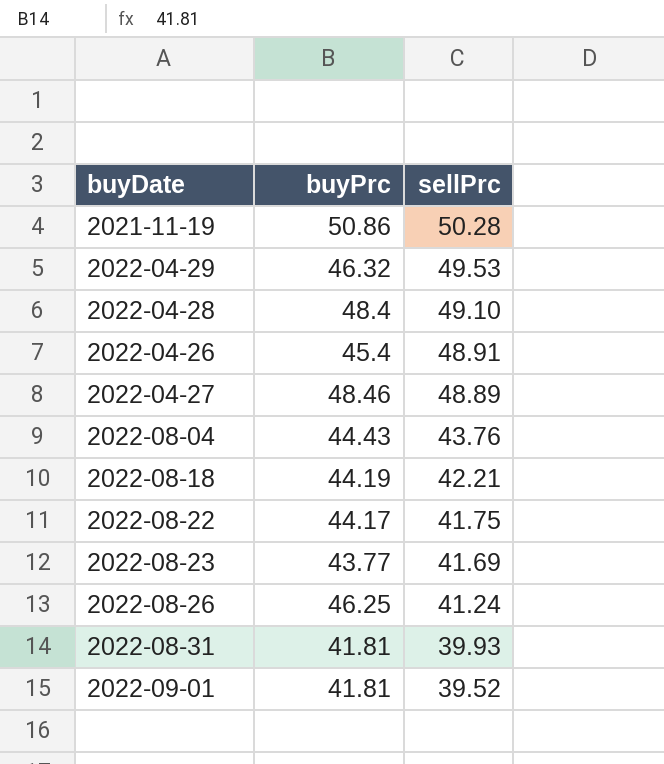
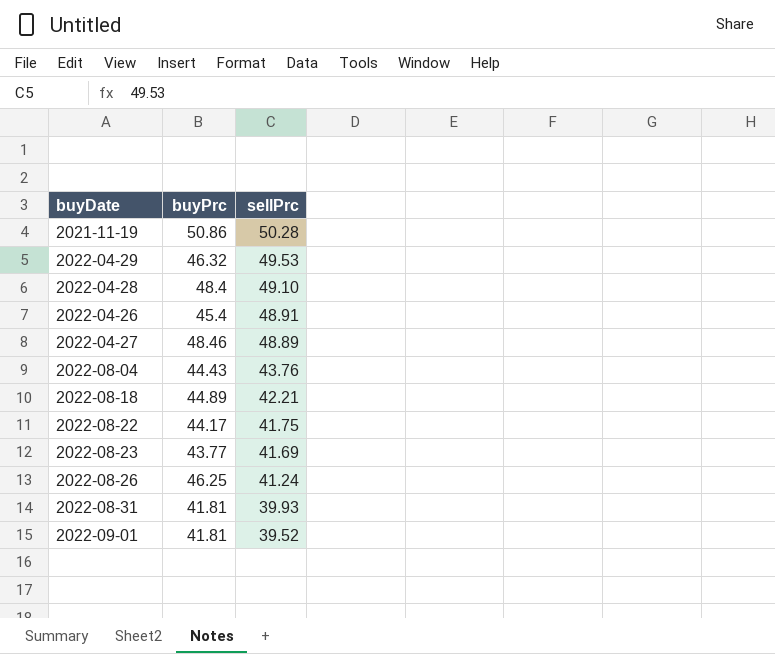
2022-08-18 | buyPrc: 44.19 -> 44.89

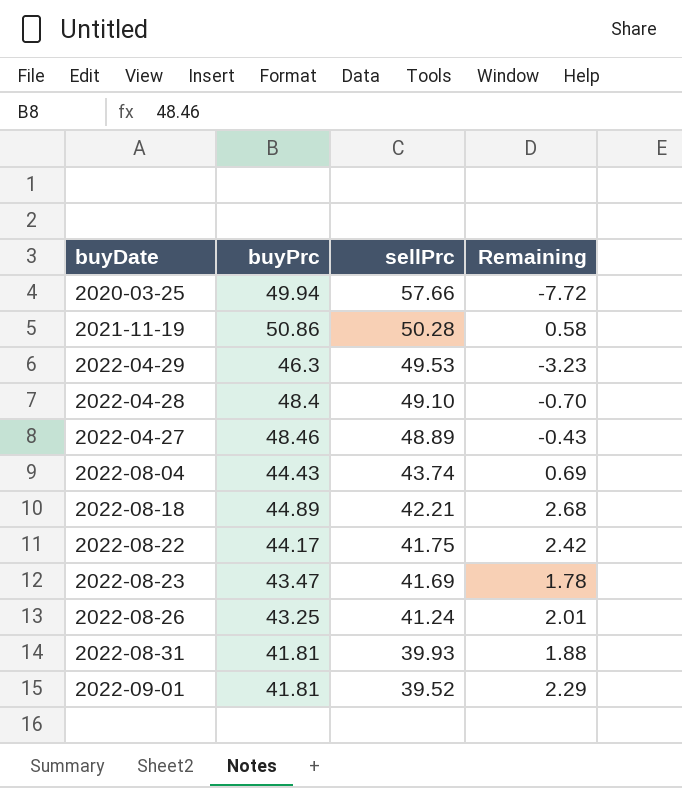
column Remaining | formula: none -> [buyPrc] - [sellPrc]
row 2022-04-26: 45.4 | 48.91 -> none
row 2020-03-25: none -> 49.94 | 57.66 | -7.72
2022-04-29 | buyPrc: 46.32 -> 46.3
2022-08-04 | sellPrc: 43.76 -> 43.74
2022-08-23 | buyPrc: 43.77 -> 43.47
2022-08-26 | buyPrc: 46.25 -> 43.25

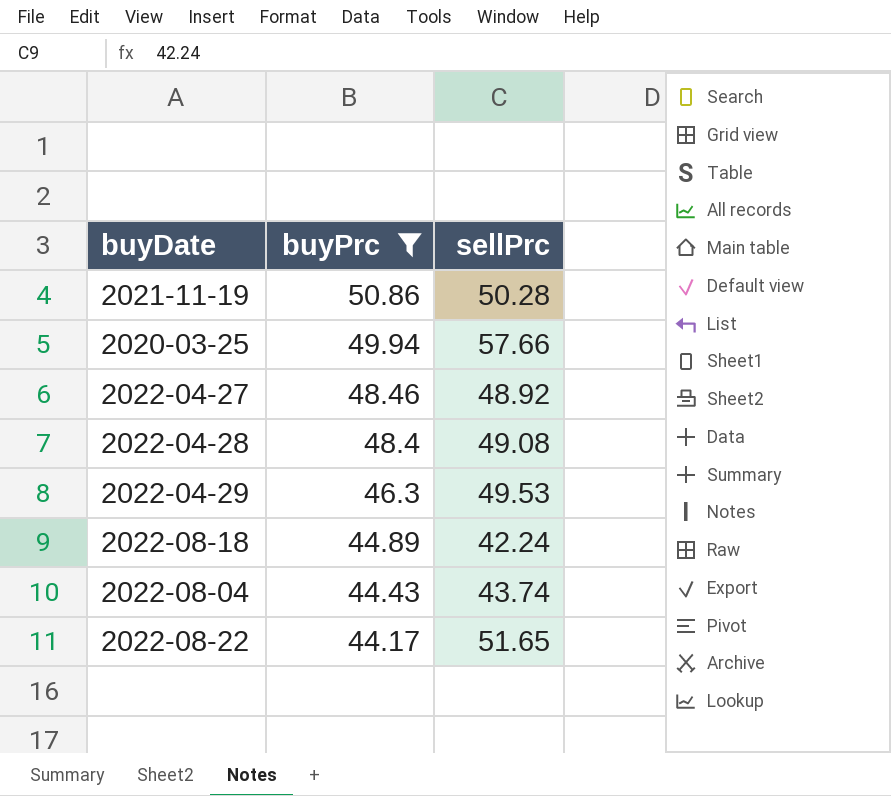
filter: none -> buyPrc >= 44.17
row order: sellPrc descending -> buyPrc descending
column Remaining | formula: [buyPrc] - [sellPrc] -> none
2022-04-27 | sellPrc: 48.89 -> 48.92
2022-04-28 | sellPrc: 49.10 -> 49.08
2022-08-18 | sellPrc: 42.21 -> 42.24
2022-08-22 | sellPrc: 41.75 -> 51.65

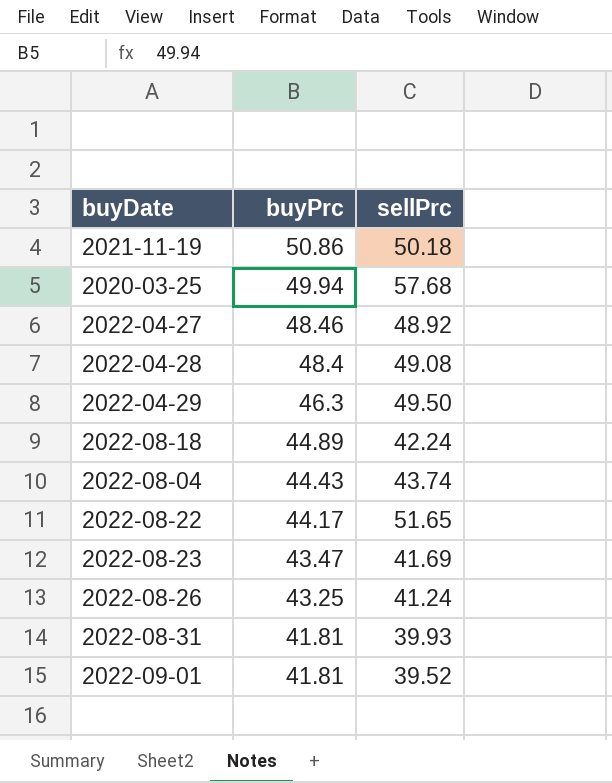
filter: buyPrc >= 44.17 -> none
2021-11-19 | sellPrc: 50.28 -> 50.18
2020-03-25 | sellPrc: 57.66 -> 57.68
2022-04-29 | sellPrc: 49.53 -> 49.50

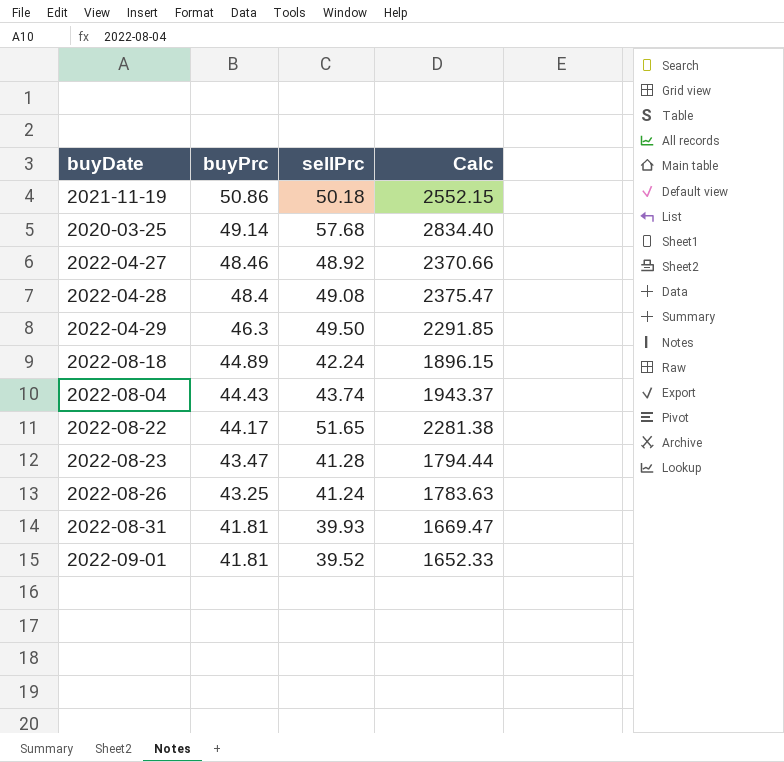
column Calc | formula: none -> [buyPrc] * [sellPrc]
2020-03-25 | buyPrc: 49.94 -> 49.14
2022-08-23 | sellPrc: 41.69 -> 41.28

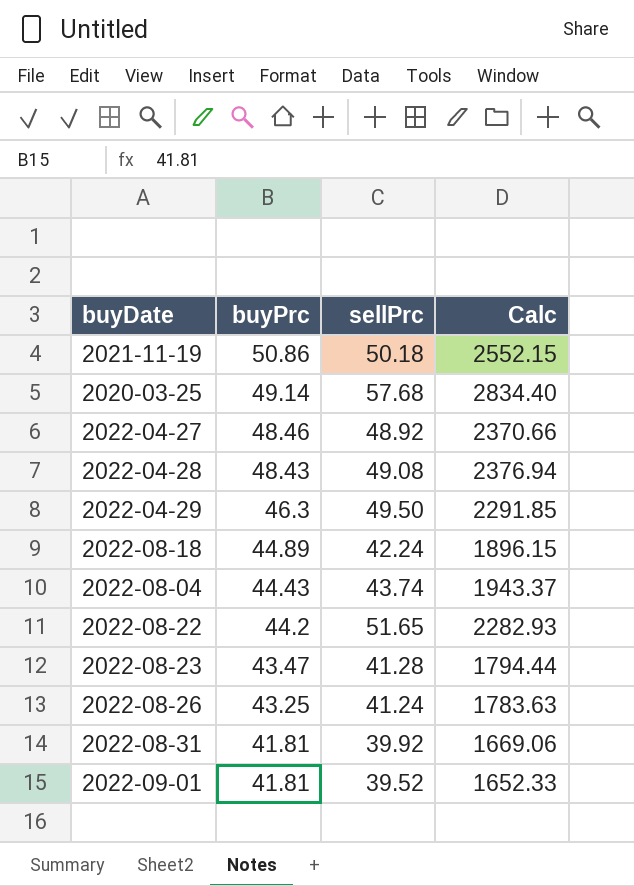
2022-04-28 | buyPrc: 48.4 -> 48.43
2022-04-28 | Calc: 2375.47 -> 2376.94
2022-08-22 | buyPrc: 44.17 -> 44.2
2022-08-22 | Calc: 2281.38 -> 2282.93
2022-08-31 | sellPrc: 39.93 -> 39.92
2022-08-31 | Calc: 1669.47 -> 1669.06

